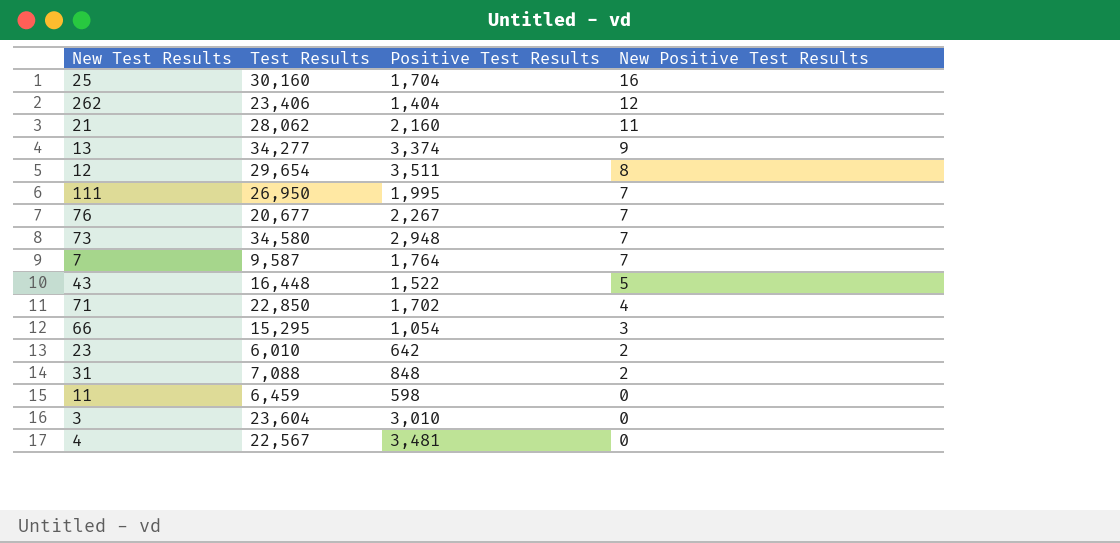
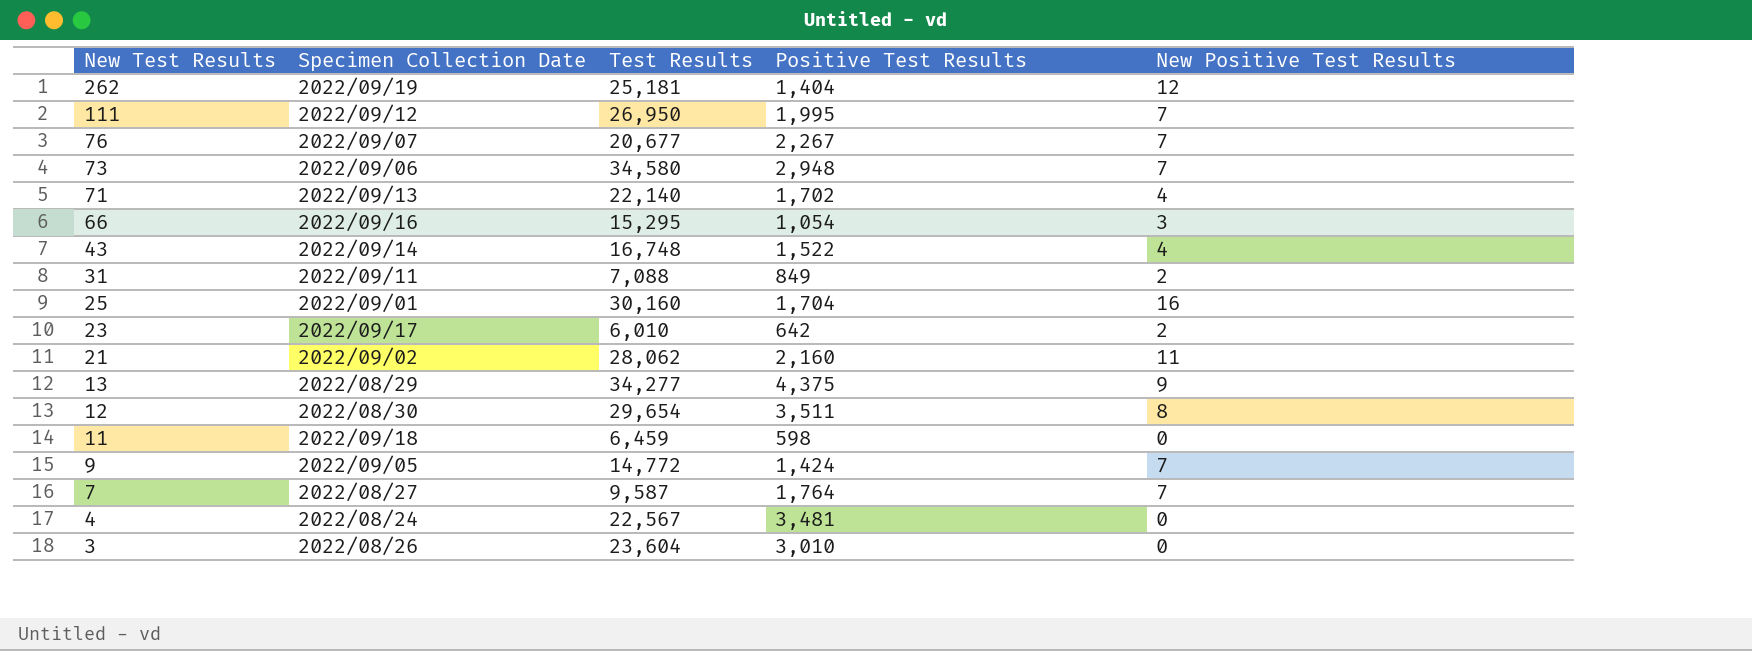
row order: New Positive Test Results descending -> New Test Results descending
column Specimen Collection Date | position: none -> 2
262 | Test Results: 23,406 -> 25,181
71 | Test Results: 22,850 -> 22,140
43 | Test Results: 16,448 -> 16,748
43 | New Positive Test Results: 5 -> 4
31 | Positive Test Results: 848 -> 849
13 | Positive Test Results: 3,374 -> 4,375
row 9: none -> 2022/09/05 | 14,772 | 1,424 | 7

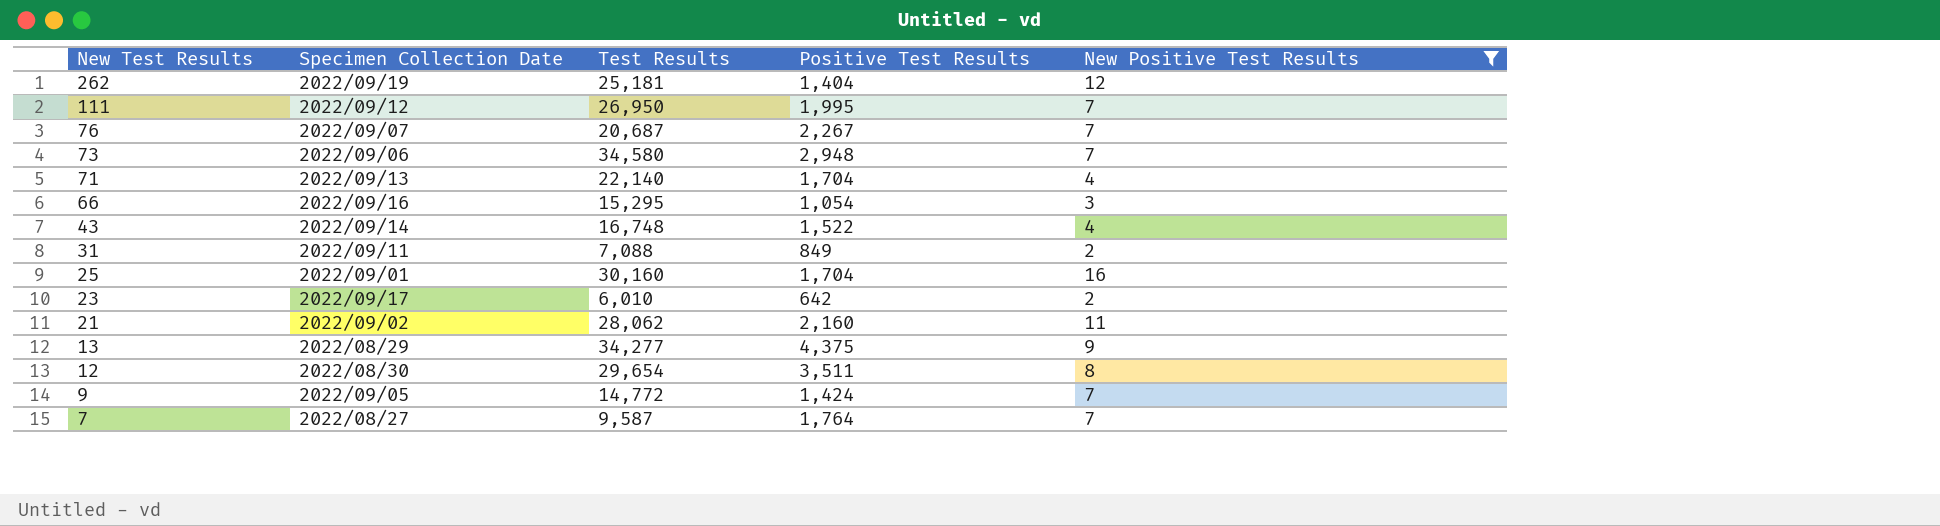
filter: none -> New Positive Test Results != 0
76 | Test Results: 20,677 -> 20,687
71 | Positive Test Results: 1,702 -> 1,704

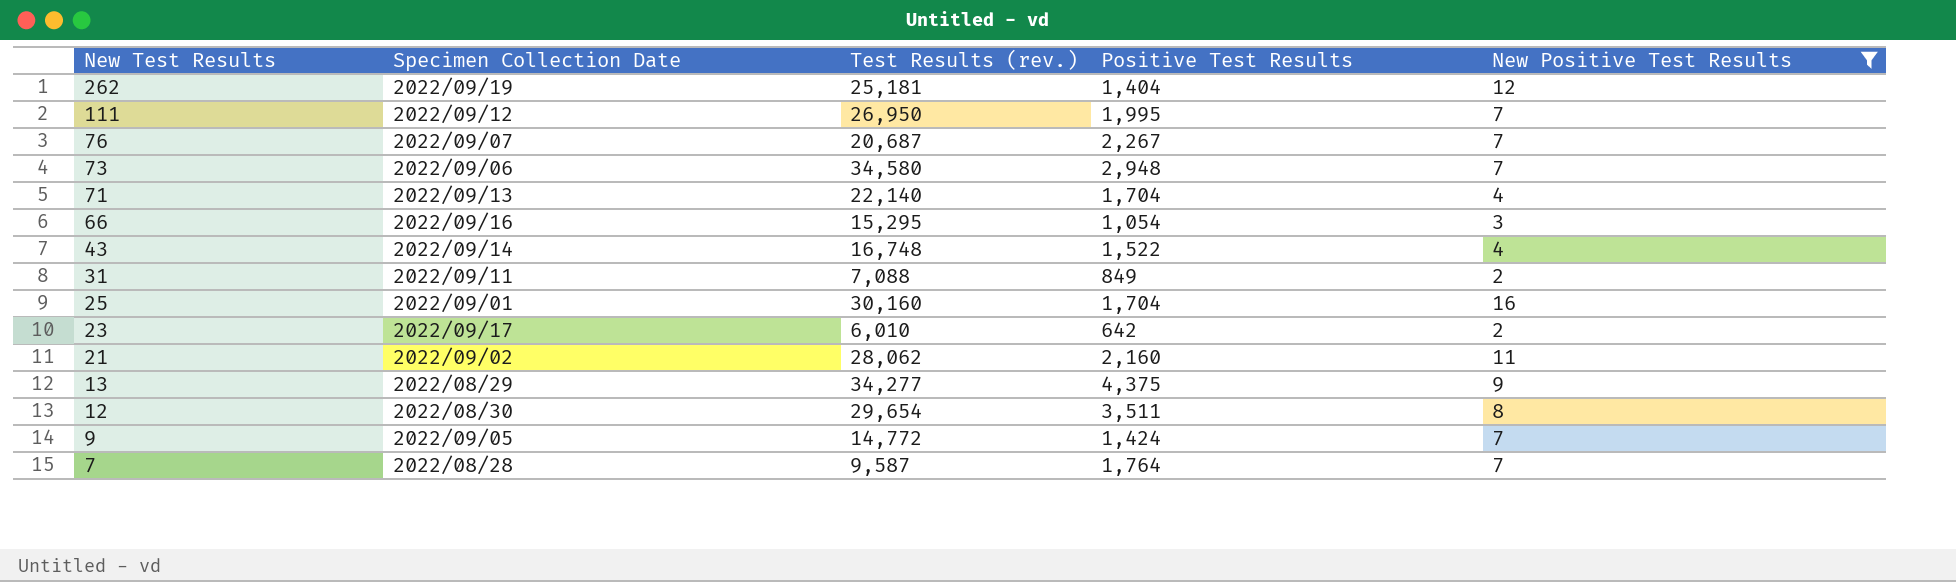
column name: Test Results -> Test Results (rev.)
7 | Specimen Collection Date: 2022/08/27 -> 2022/08/28

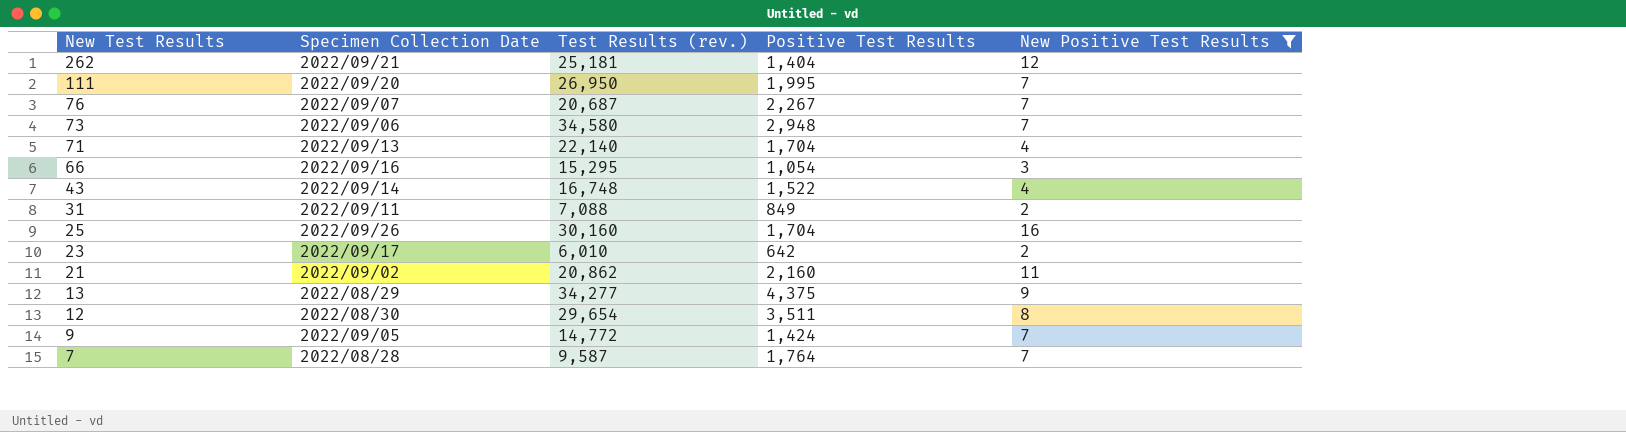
262 | Specimen Collection Date: 2022/09/19 -> 2022/09/21
111 | Specimen Collection Date: 2022/09/12 -> 2022/09/20
25 | Specimen Collection Date: 2022/09/01 -> 2022/09/26
21 | Test Results (rev.): 28,062 -> 20,862

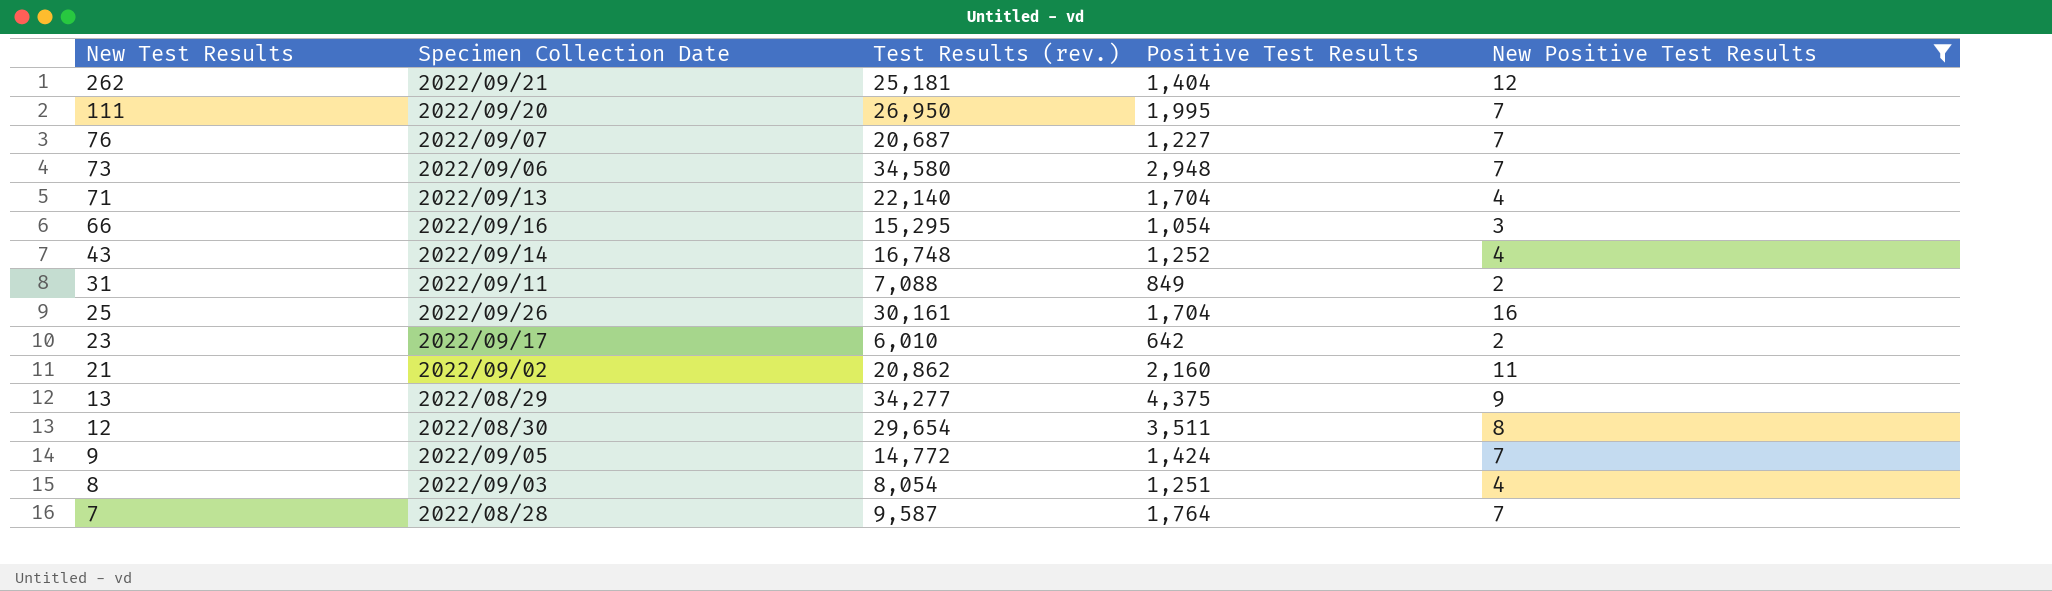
76 | Positive Test Results: 2,267 -> 1,227
43 | Positive Test Results: 1,522 -> 1,252
25 | Test Results (rev.): 30,160 -> 30,161
row 8: none -> 2022/09/03 | 8,054 | 1,251 | 4

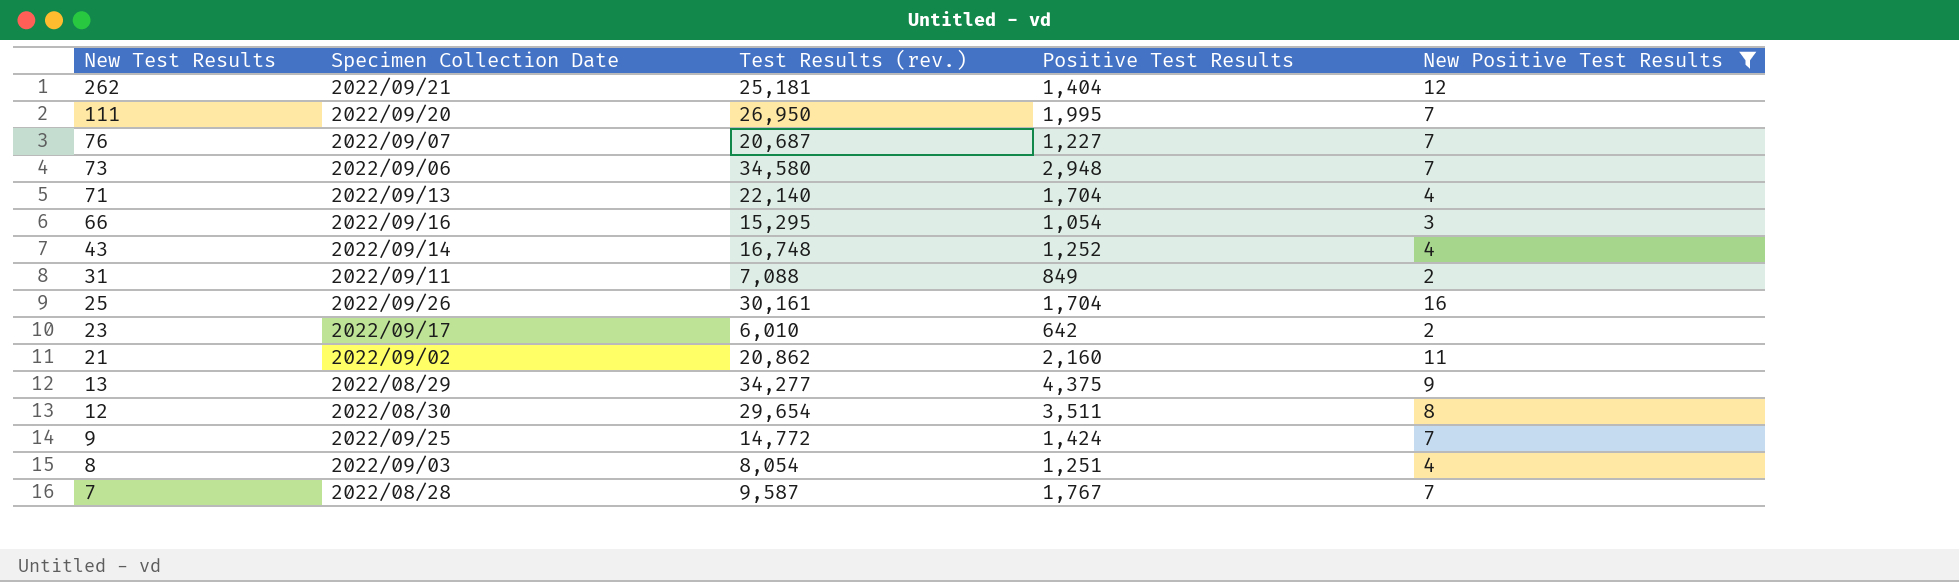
9 | Specimen Collection Date: 2022/09/05 -> 2022/09/25
7 | Positive Test Results: 1,764 -> 1,767

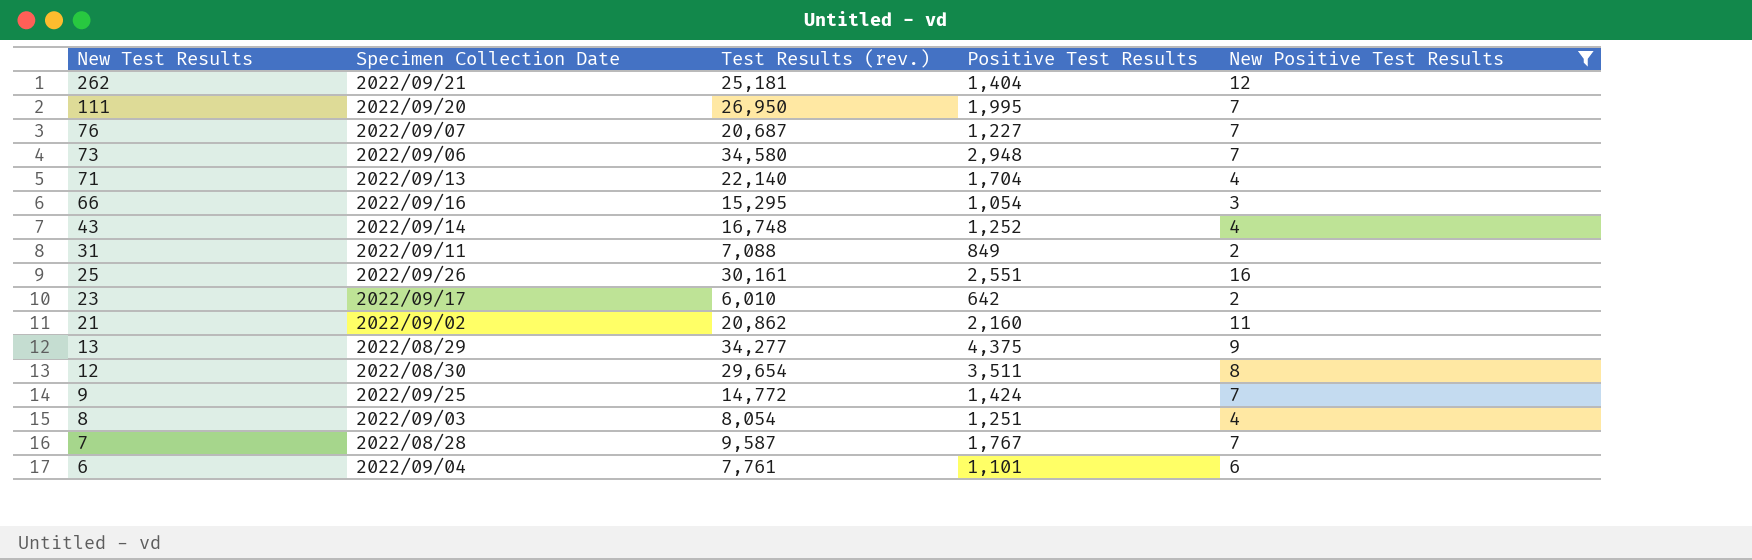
25 | Positive Test Results: 1,704 -> 2,551
row 6: none -> 2022/09/04 | 7,761 | 1,101 | 6

